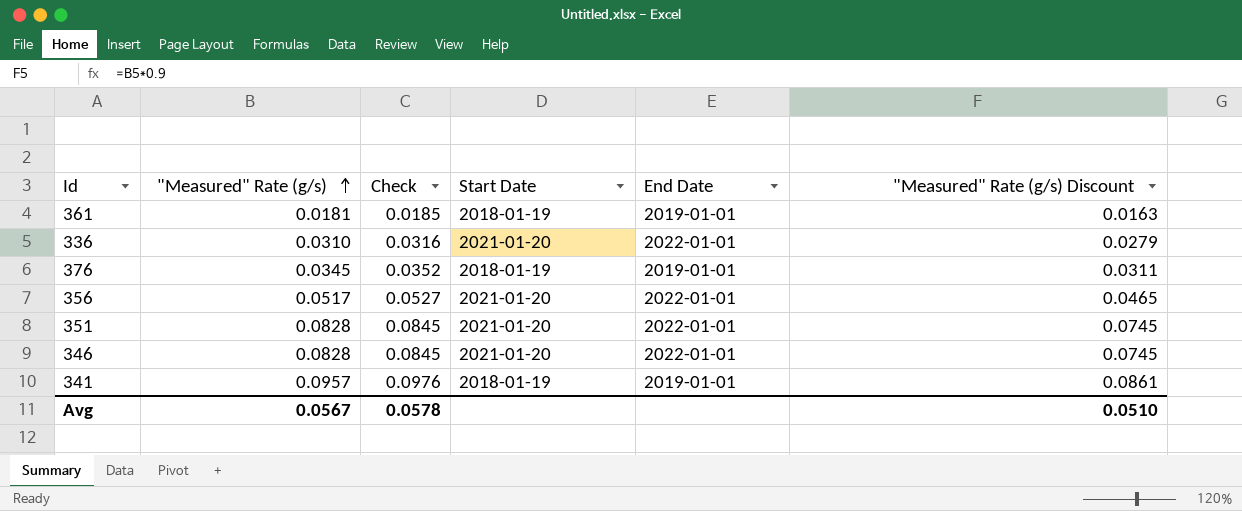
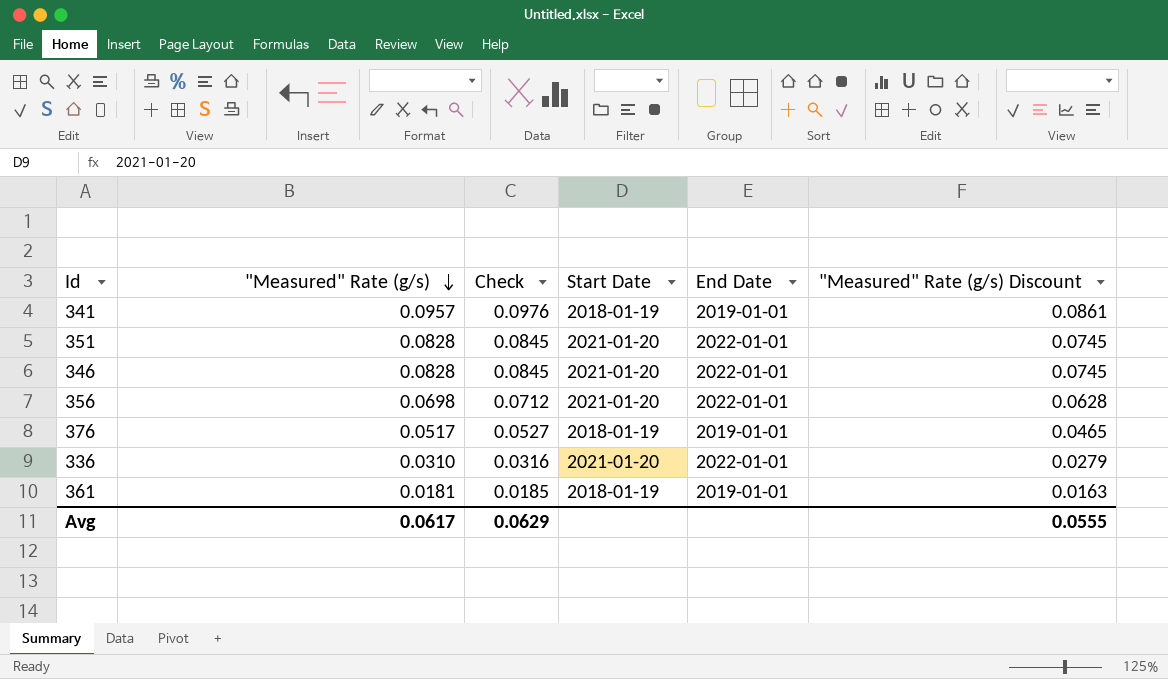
row order: "Measured" Rate (g/s) ascending -> "Measured" Rate (g/s) descending
356 | "Measured" Rate (g/s): 0.0517 -> 0.0698
356 | Check: 0.0527 -> 0.0712
356 | "Measured" Rate (g/s) Discount: 0.0465 -> 0.0628
376 | "Measured" Rate (g/s): 0.0345 -> 0.0517
376 | Check: 0.0352 -> 0.0527
376 | "Measured" Rate (g/s) Discount: 0.0311 -> 0.0465
Avg | "Measured" Rate (g/s): 0.0567 -> 0.0617
Avg | Check: 0.0578 -> 0.0629
Avg | "Measured" Rate (g/s) Discount: 0.0510 -> 0.0555

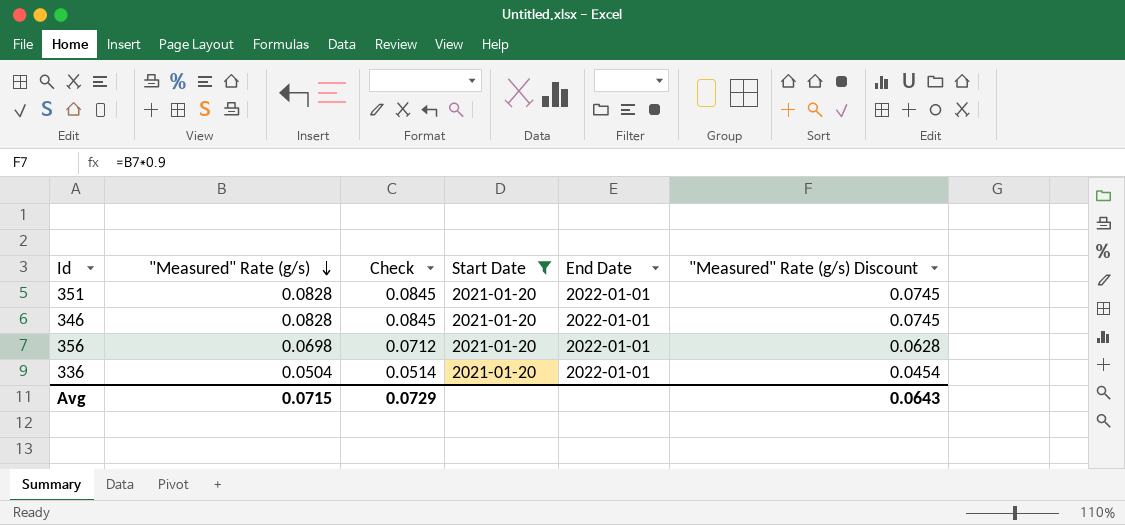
filter: none -> Start Date = 2021-01-20
336 | "Measured" Rate (g/s): 0.0310 -> 0.0504
336 | Check: 0.0316 -> 0.0514
336 | "Measured" Rate (g/s) Discount: 0.0279 -> 0.0454
Avg | "Measured" Rate (g/s): 0.0617 -> 0.0715
Avg | Check: 0.0629 -> 0.0729
Avg | "Measured" Rate (g/s) Discount: 0.0555 -> 0.0643

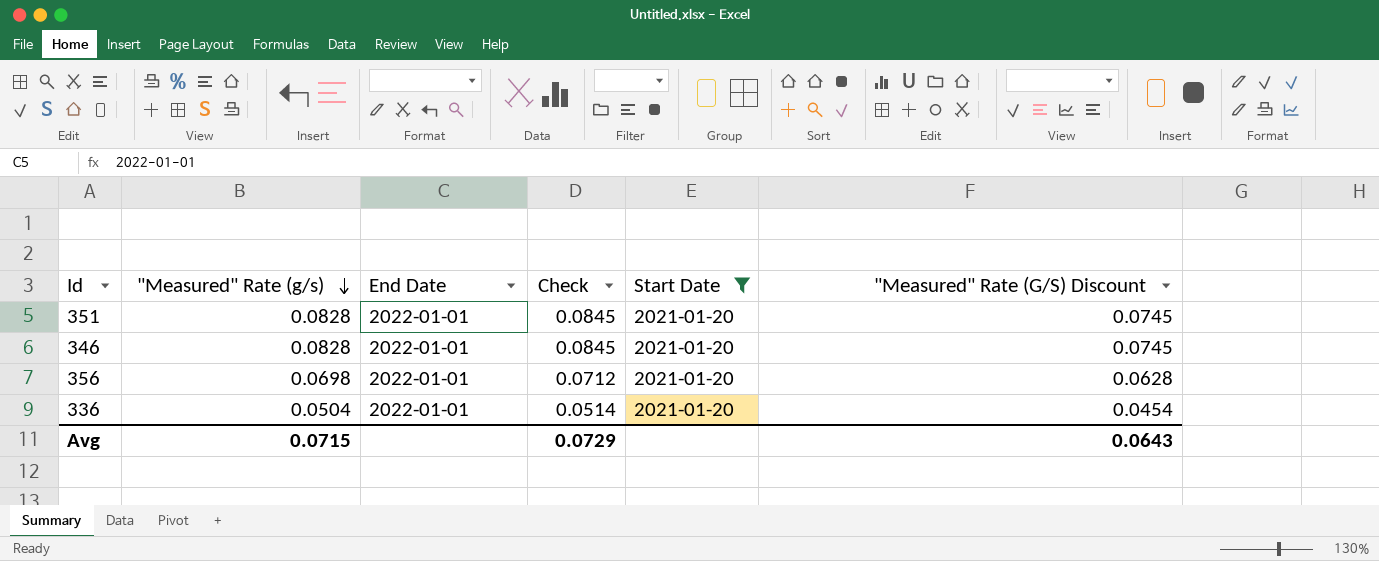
column End Date | position: 5 -> 3
column name: "Measured" Rate (g/s) Discount -> "Measured" Rate (G/S) Discount

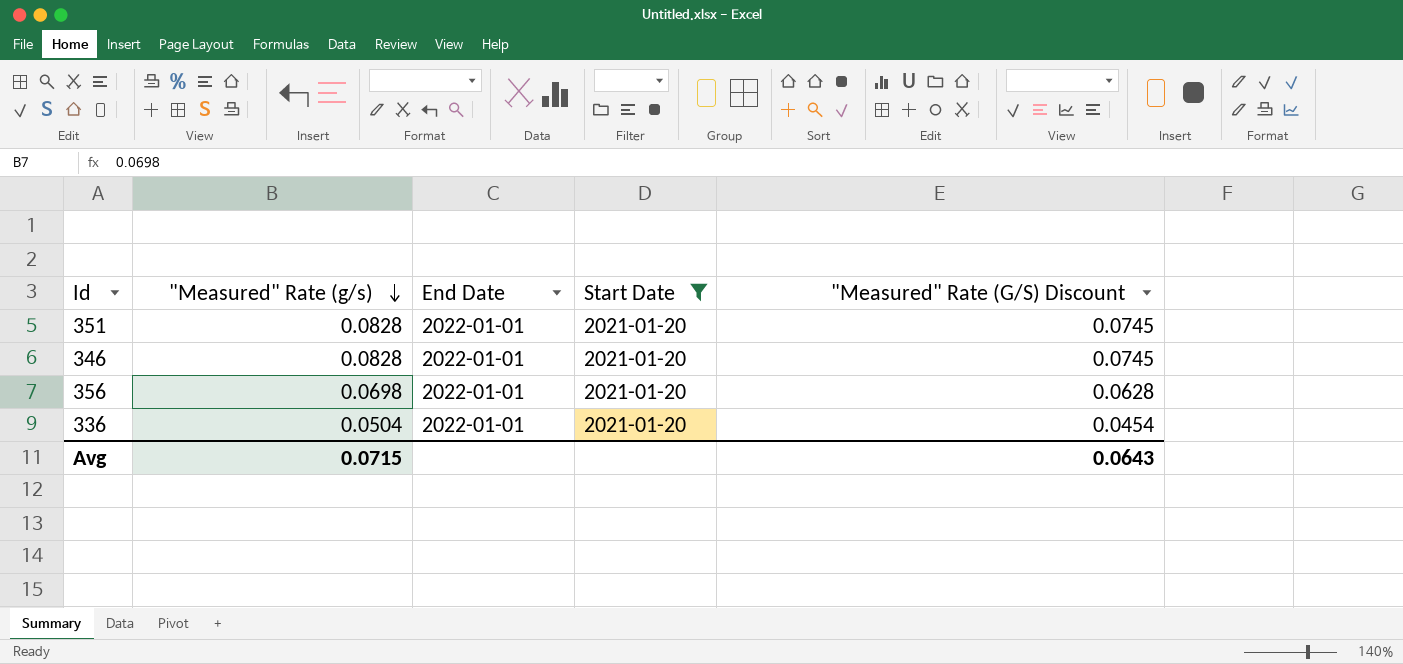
column Check | formula: ["Measured" Rate (g/s)] * 1.02 -> none

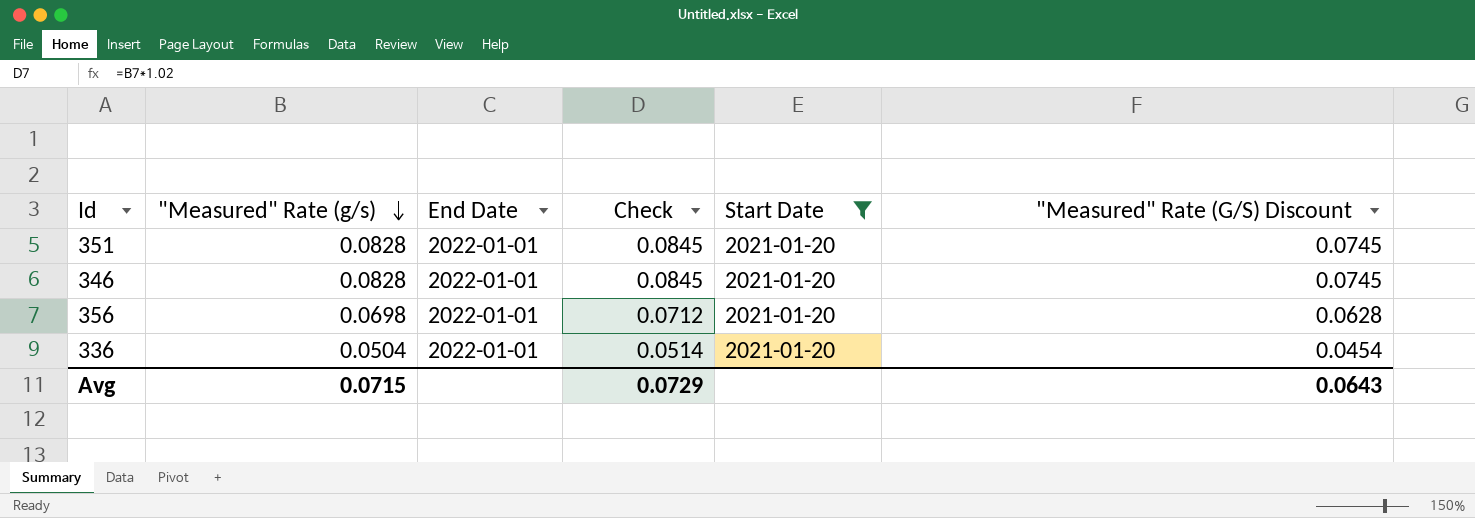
column Check | formula: none -> ["Measured" Rate (g/s)] * 1.02

